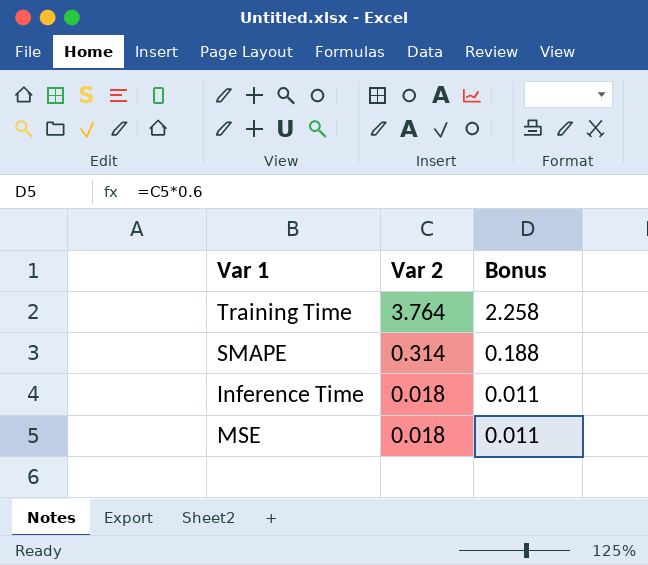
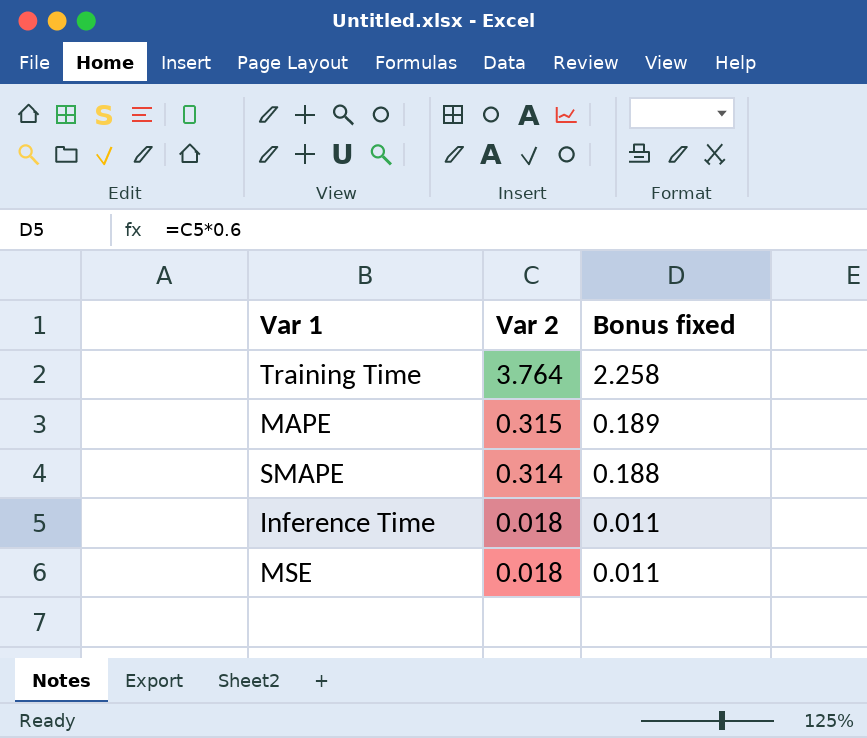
column name: Bonus -> Bonus fixed
row MAPE: none -> 0.315 | 0.189

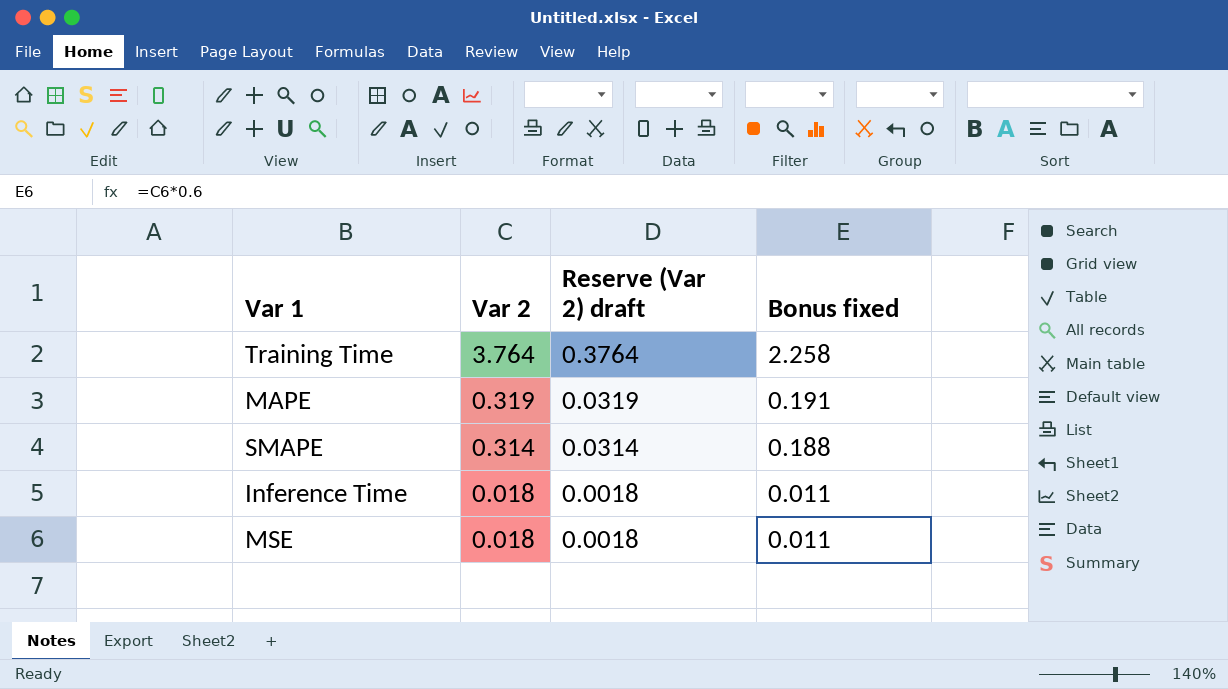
column Reserve (Var 2) draft | formula: none -> [Var 2] * 0.1
MAPE | Var 2: 0.315 -> 0.319
MAPE | Bonus fixed: 0.189 -> 0.191

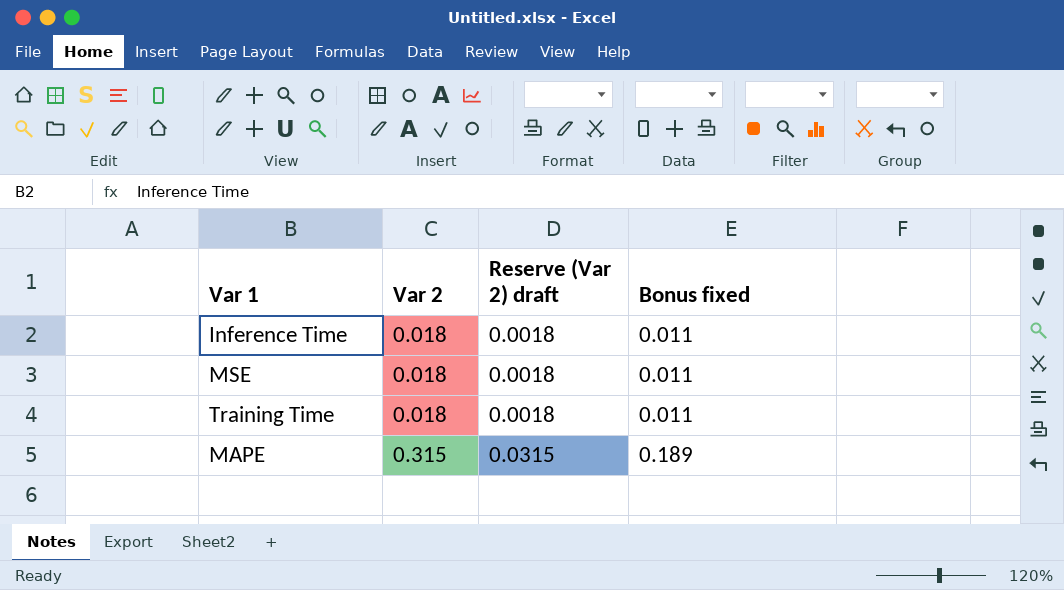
row order: Var 2 descending -> Var 2 ascending
row SMAPE: 0.314 | 0.0314 | 0.188 -> none
Training Time | Var 2: 3.764 -> 0.018
Training Time | Reserve (Var 2) draft: 0.3764 -> 0.0018
Training Time | Bonus fixed: 2.258 -> 0.011
MAPE | Var 2: 0.319 -> 0.315
MAPE | Reserve (Var 2) draft: 0.0319 -> 0.0315
MAPE | Bonus fixed: 0.191 -> 0.189

